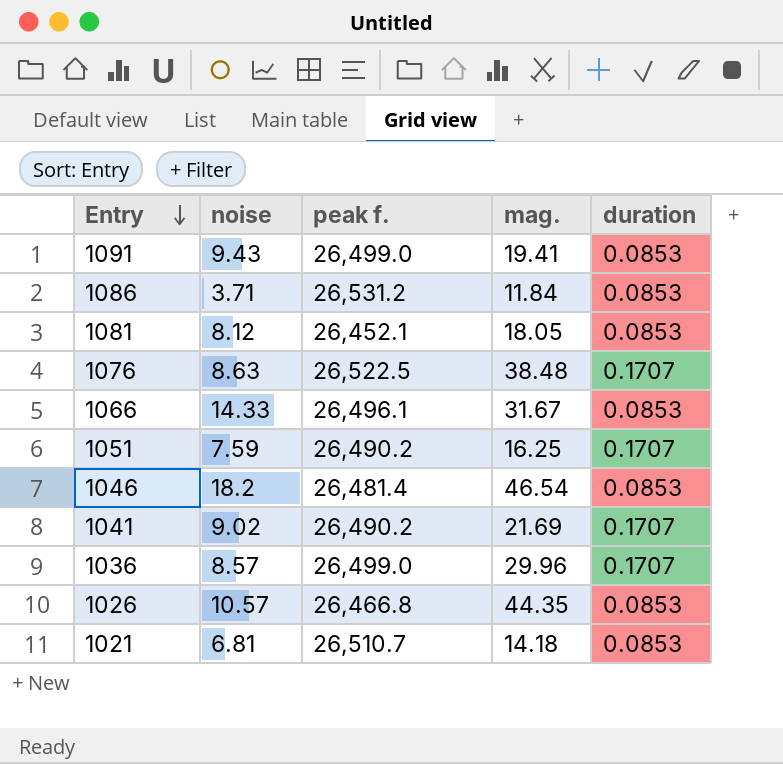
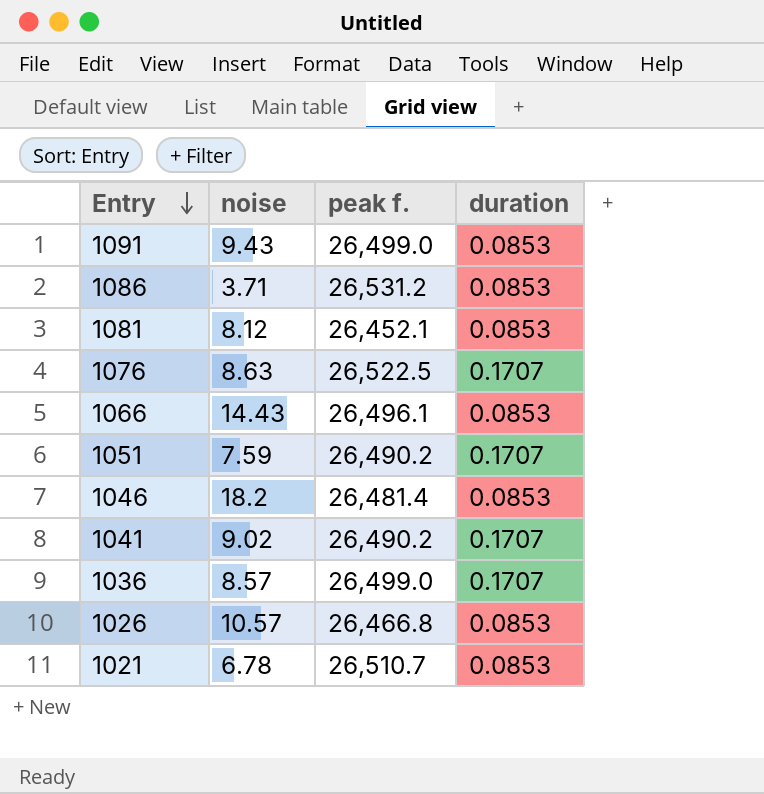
column mag. | position: 4 -> none
1066 | noise: 14.33 -> 14.43
1021 | noise: 6.81 -> 6.78

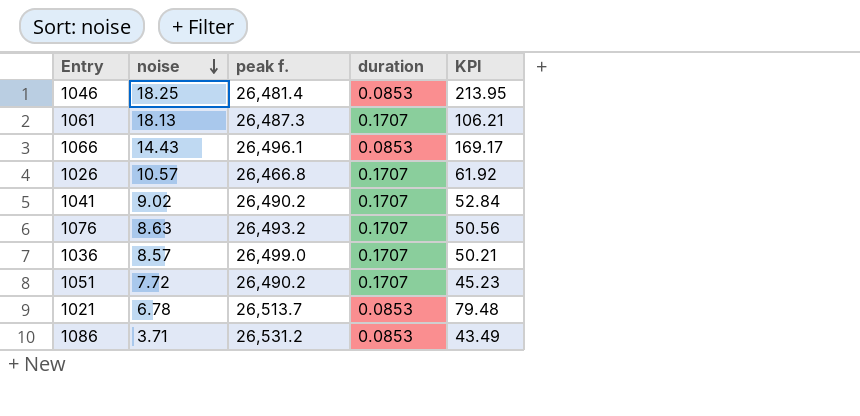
row order: Entry descending -> noise descending
column KPI | formula: none -> [noise] / [duration]
row 1091: 9.43 | 26,499.0 | 0.0853 -> none
row 1081: 8.12 | 26,452.1 | 0.0853 -> none
1046 | noise: 18.2 -> 18.25
row 1061: none -> 18.13 | 26,487.3 | 0.1707 | 106.21
1026 | duration: 0.0853 -> 0.1707
1076 | peak f.: 26,522.5 -> 26,493.2
1051 | noise: 7.59 -> 7.72
1021 | peak f.: 26,510.7 -> 26,513.7

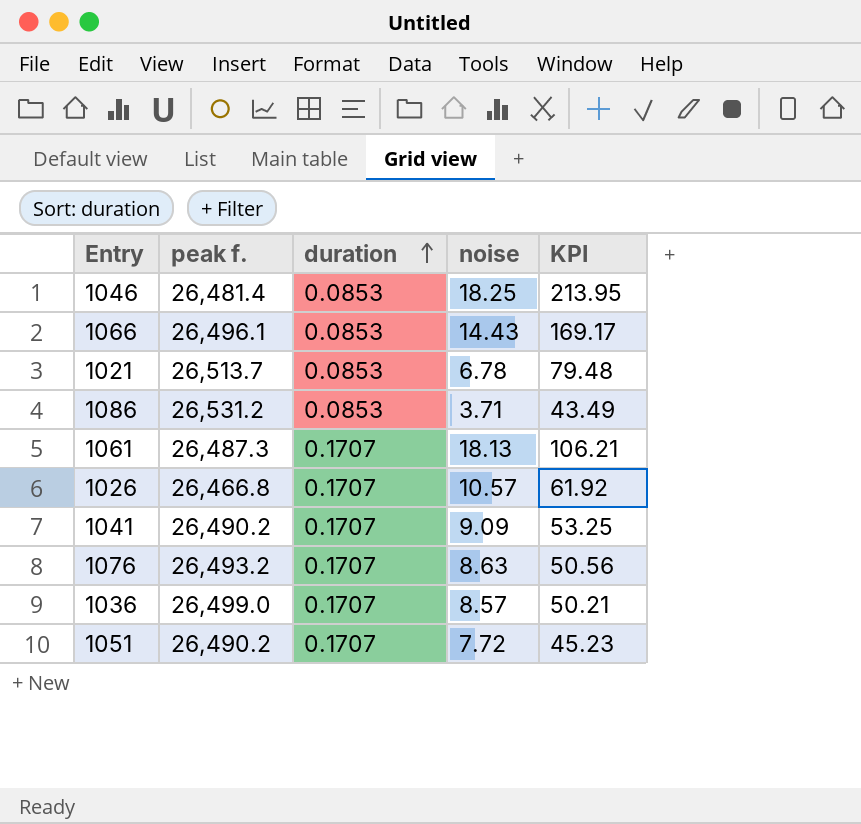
row order: noise descending -> duration ascending
column noise | position: 2 -> 4
1041 | noise: 9.02 -> 9.09
1041 | KPI: 52.84 -> 53.25

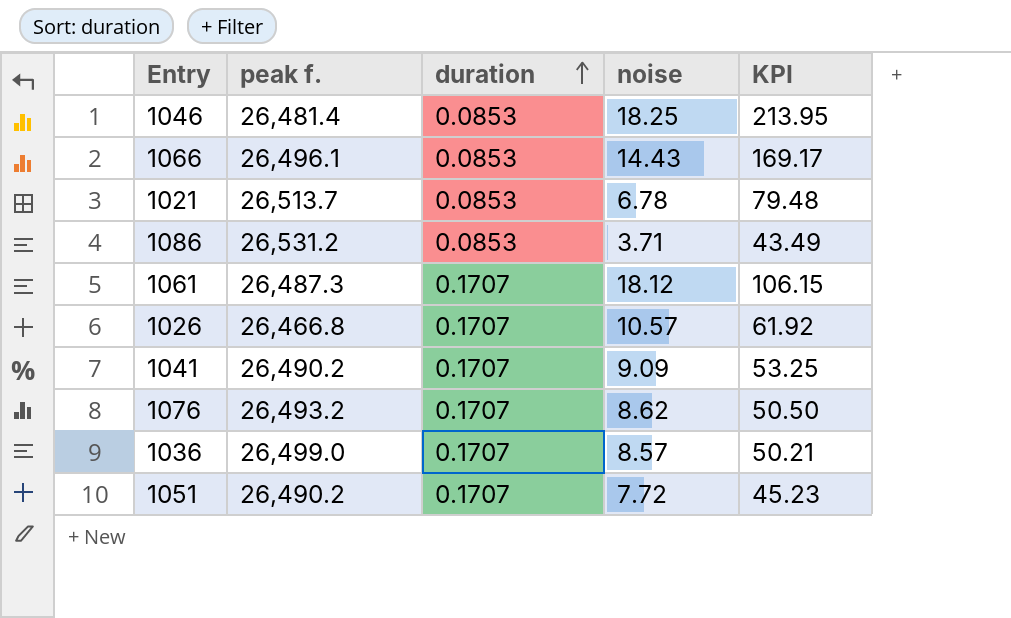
1061 | noise: 18.13 -> 18.12
1061 | KPI: 106.21 -> 106.15
1076 | noise: 8.63 -> 8.62
1076 | KPI: 50.56 -> 50.50

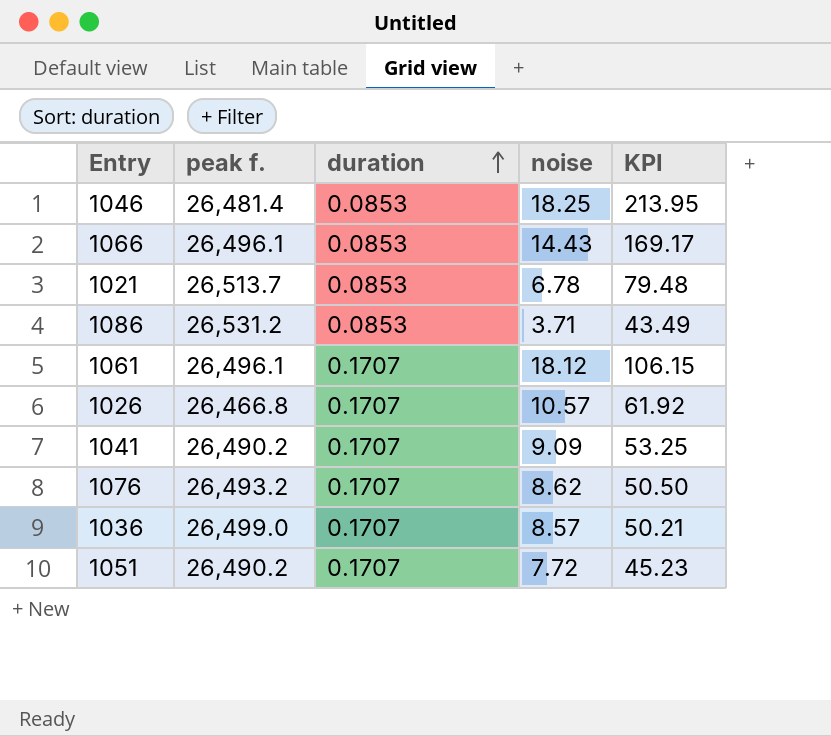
1061 | peak f.: 26,487.3 -> 26,496.1

